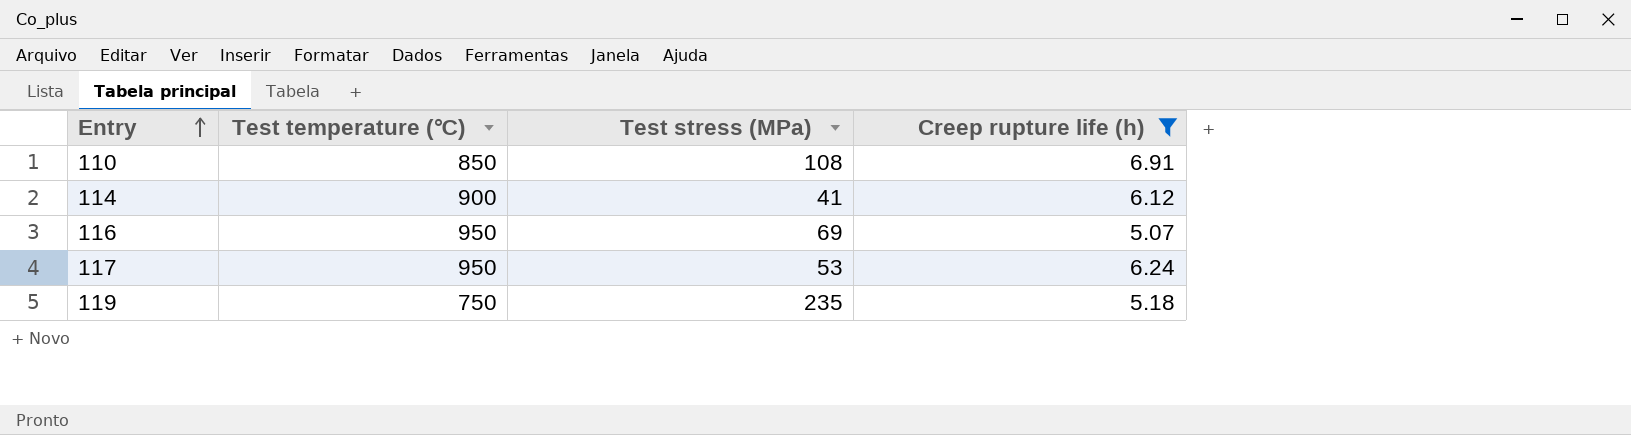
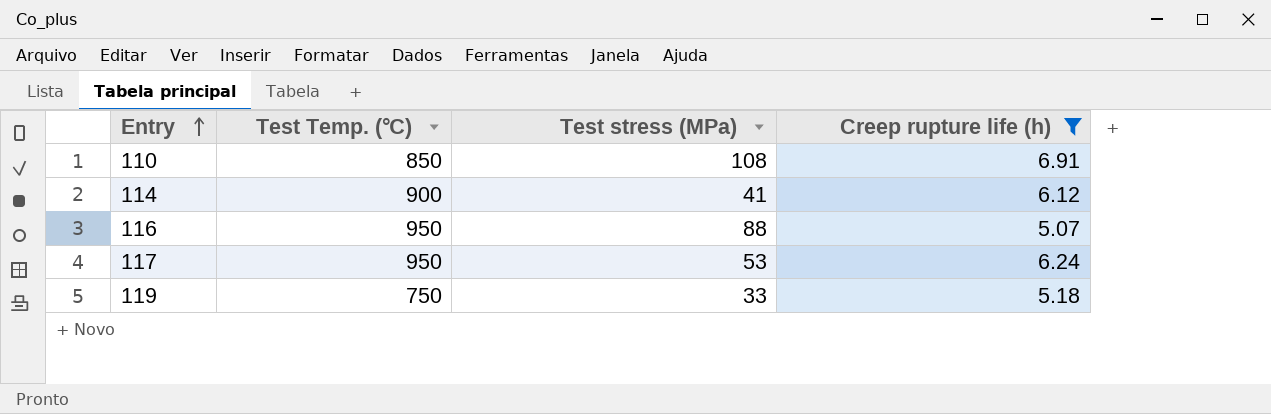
column name: Test temperature (℃) -> Test Temp. (℃)
116 | Test stress (MPa): 69 -> 88
119 | Test stress (MPa): 235 -> 33

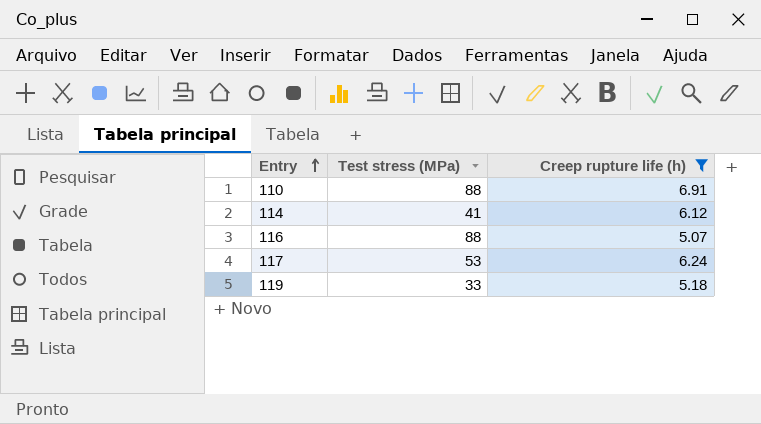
column Test Temp. (℃) | position: 2 -> none
110 | Test stress (MPa): 108 -> 88

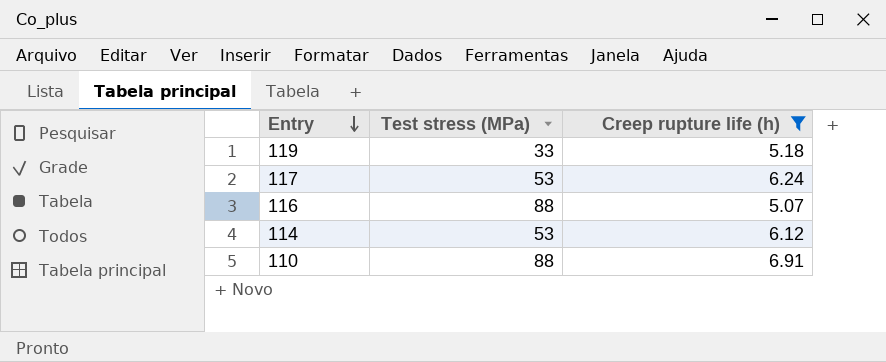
row order: Entry ascending -> Entry descending
114 | Test stress (MPa): 41 -> 53

